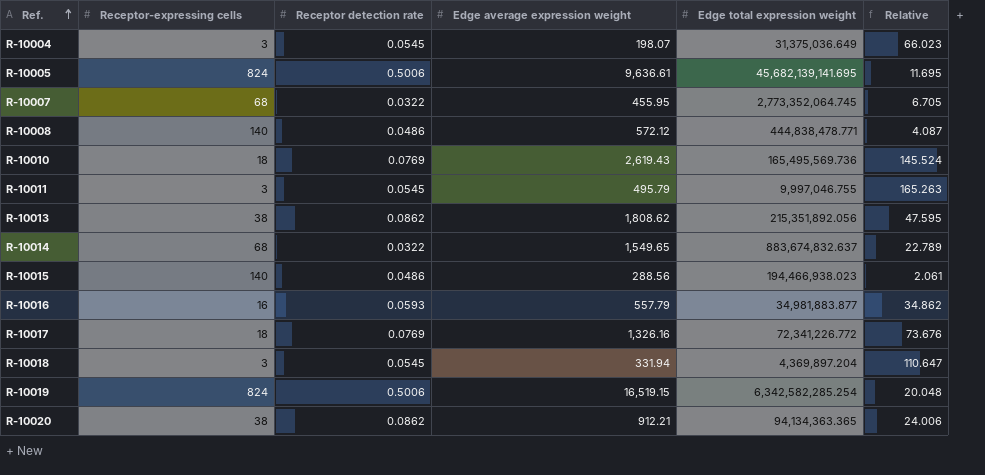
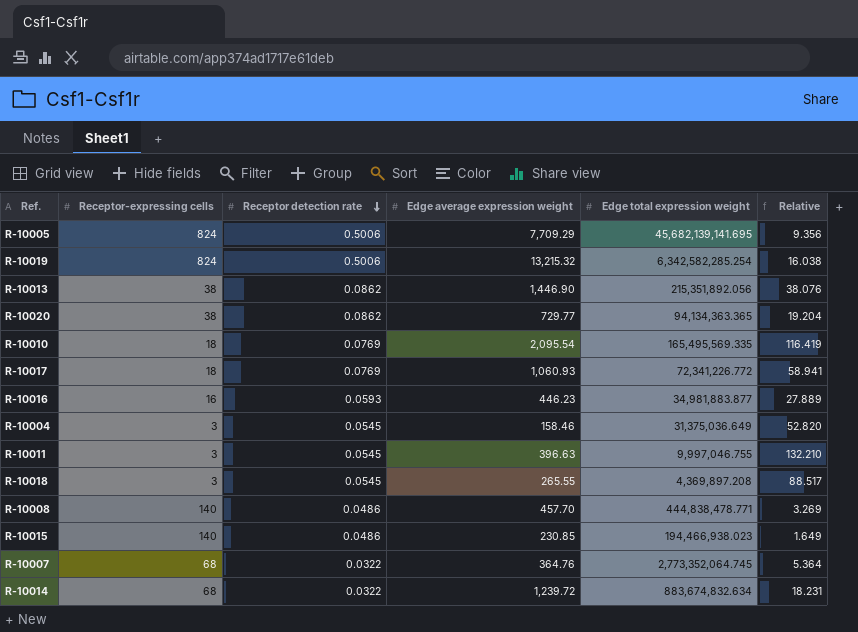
row order: Ref. ascending -> Receptor detection rate descending
R-10005 | Edge average expression weight: 9,636.61 -> 7,709.29
R-10005 | Relative: 11.695 -> 9.356
R-10019 | Edge average expression weight: 16,519.15 -> 13,215.32
R-10019 | Relative: 20.048 -> 16.038
R-10013 | Edge average expression weight: 1,808.62 -> 1,446.90
R-10013 | Relative: 47.595 -> 38.076
R-10020 | Edge average expression weight: 912.21 -> 729.77
R-10020 | Relative: 24.006 -> 19.204
R-10010 | Edge average expression weight: 2,619.43 -> 2,095.54
R-10010 | Edge total expression weight: 165,495,569.736 -> 165,495,569.335
R-10010 | Relative: 145.524 -> 116.419
R-10017 | Edge average expression weight: 1,326.16 -> 1,060.93
R-10017 | Relative: 73.676 -> 58.941
R-10016 | Edge average expression weight: 557.79 -> 446.23
R-10016 | Relative: 34.862 -> 27.889
R-10004 | Edge average expression weight: 198.07 -> 158.46
R-10004 | Relative: 66.023 -> 52.820
R-10011 | Edge average expression weight: 495.79 -> 396.63
R-10011 | Relative: 165.263 -> 132.210
R-10018 | Edge average expression weight: 331.94 -> 265.55
R-10018 | Edge total expression weight: 4,369,897.204 -> 4,369,897.208
R-10018 | Relative: 110.647 -> 88.517
R-10008 | Edge average expression weight: 572.12 -> 457.70
R-10008 | Relative: 4.087 -> 3.269
R-10015 | Edge average expression weight: 288.56 -> 230.85
R-10015 | Relative: 2.061 -> 1.649
R-10007 | Edge average expression weight: 455.95 -> 364.76
R-10007 | Relative: 6.705 -> 5.364
R-10014 | Edge average expression weight: 1,549.65 -> 1,239.72
R-10014 | Edge total expression weight: 883,674,832.637 -> 883,674,832.634
R-10014 | Relative: 22.789 -> 18.231

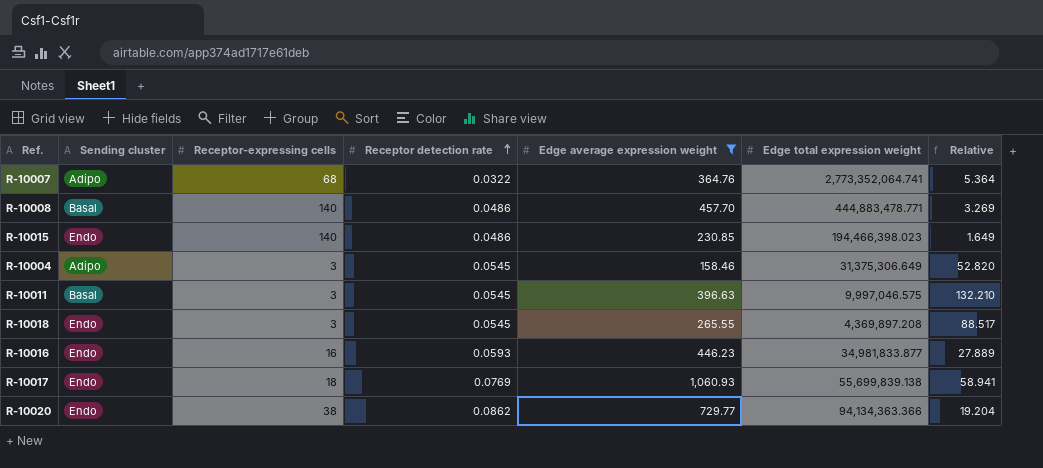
filter: none -> Edge average expression weight <= 1,060.93
row order: Receptor detection rate descending -> Receptor detection rate ascending
column Sending cluster | position: none -> 2
R-10007 | Edge total expression weight: 2,773,352,064.745 -> 2,773,352,064.741
R-10008 | Edge total expression weight: 444,838,478.771 -> 444,883,478.771
R-10015 | Edge total expression weight: 194,466,938.023 -> 194,466,398.023
R-10004 | Edge total expression weight: 31,375,036.649 -> 31,375,306.649
R-10011 | Edge total expression weight: 9,997,046.755 -> 9,997,046.575
R-10016 | Edge total expression weight: 34,981,883.877 -> 34,981,833.877
R-10017 | Edge total expression weight: 72,341,226.772 -> 55,699,839.138
R-10020 | Edge total expression weight: 94,134,363.365 -> 94,134,363.366

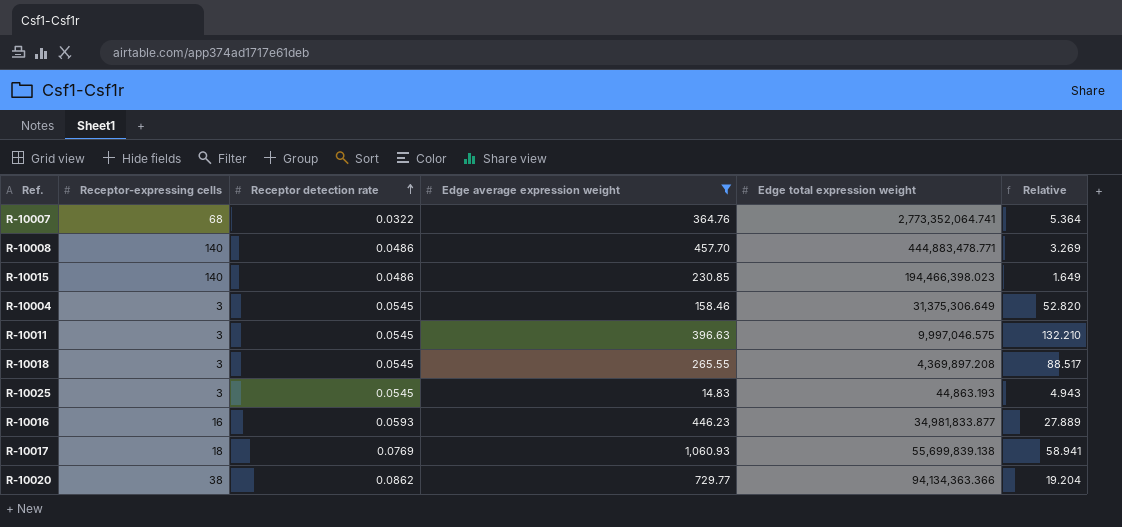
column Sending cluster | position: 2 -> none
row R-10025: none -> 3 | 0.0545 | 14.83 | 44,863.193 | 4.943

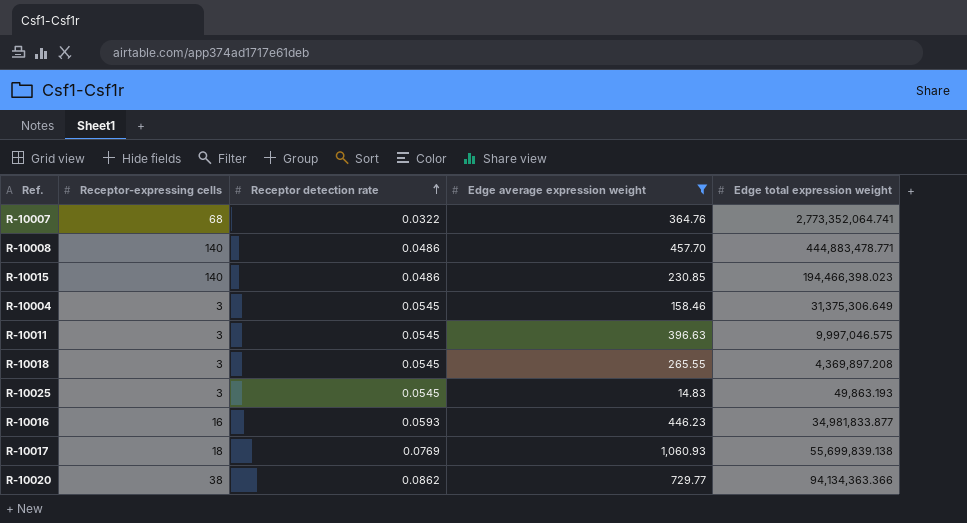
column Relative | formula: [Edge average expression weight] / [Receptor-expressing cells] -> none
R-10025 | Edge total expression weight: 44,863.193 -> 49,863.193

